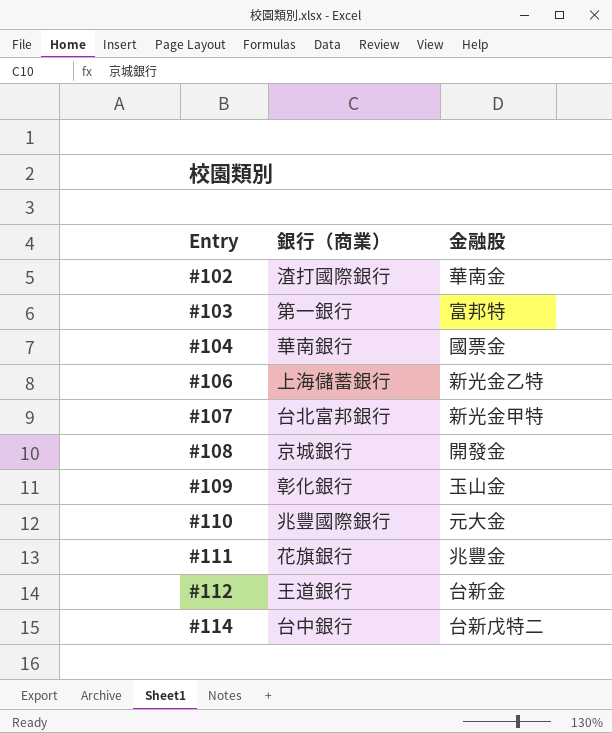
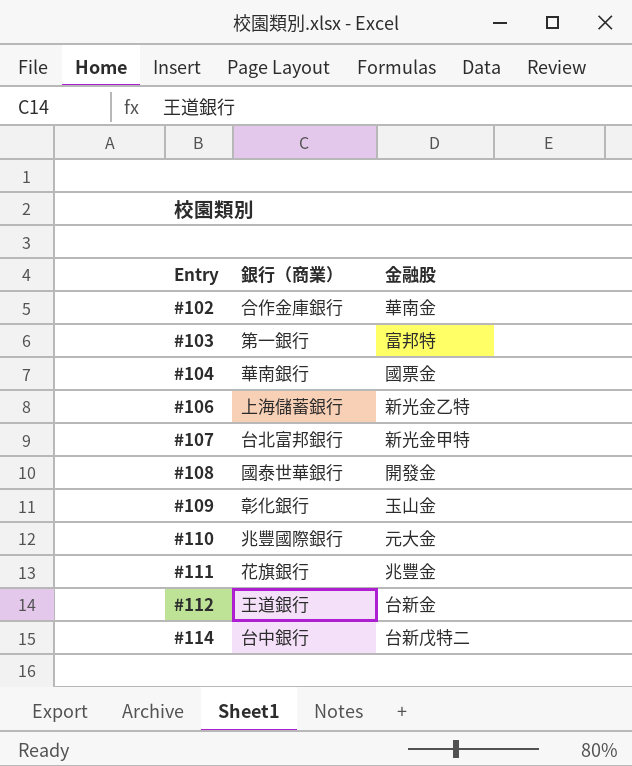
#102 | 銀行（商業）: 渣打國際銀行 -> 合作金庫銀行
#108 | 銀行（商業）: 京城銀行 -> 國泰世華銀行

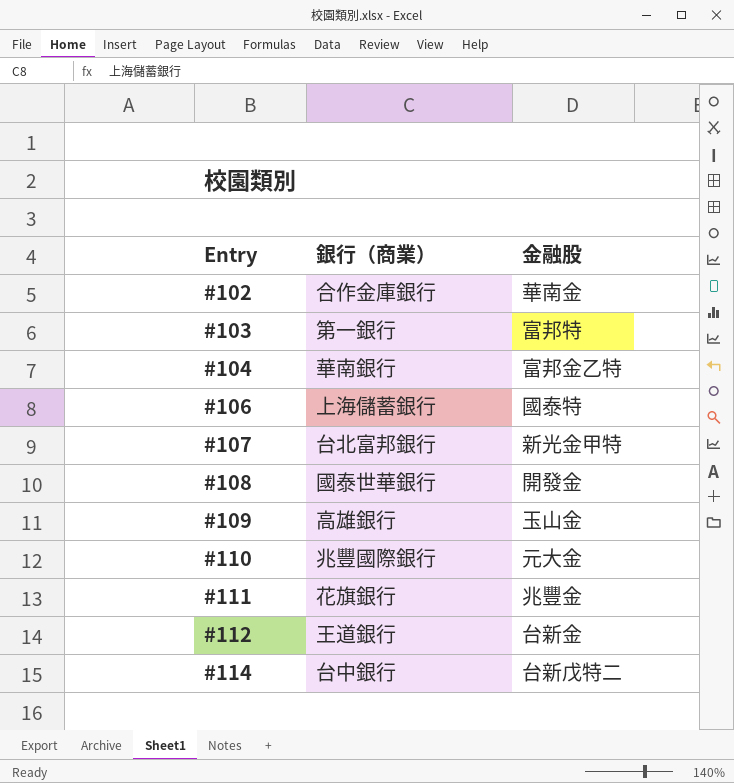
#104 | 金融股: 國票金 -> 富邦金乙特
#106 | 金融股: 新光金乙特 -> 國泰特
#109 | 銀行（商業）: 彰化銀行 -> 高雄銀行

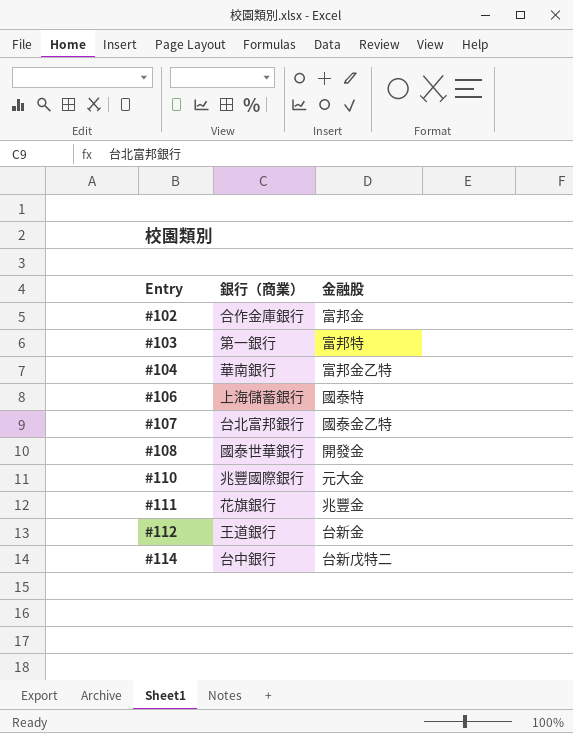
row #109: 高雄銀行 | 玉山金 -> none
#102 | 金融股: 華南金 -> 富邦金
#107 | 金融股: 新光金甲特 -> 國泰金乙特

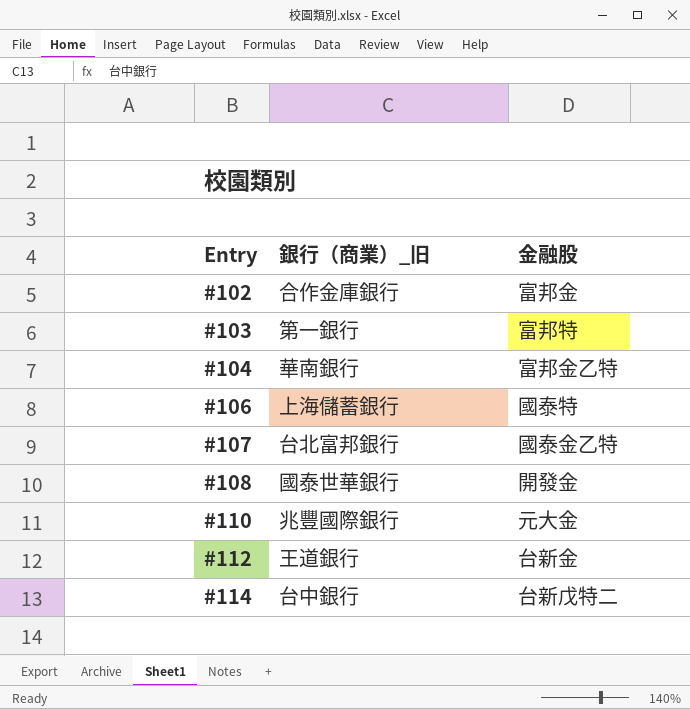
column name: 銀行（商業） -> 銀行（商業）_旧
row #111: 花旗銀行 | 兆豐金 -> none

